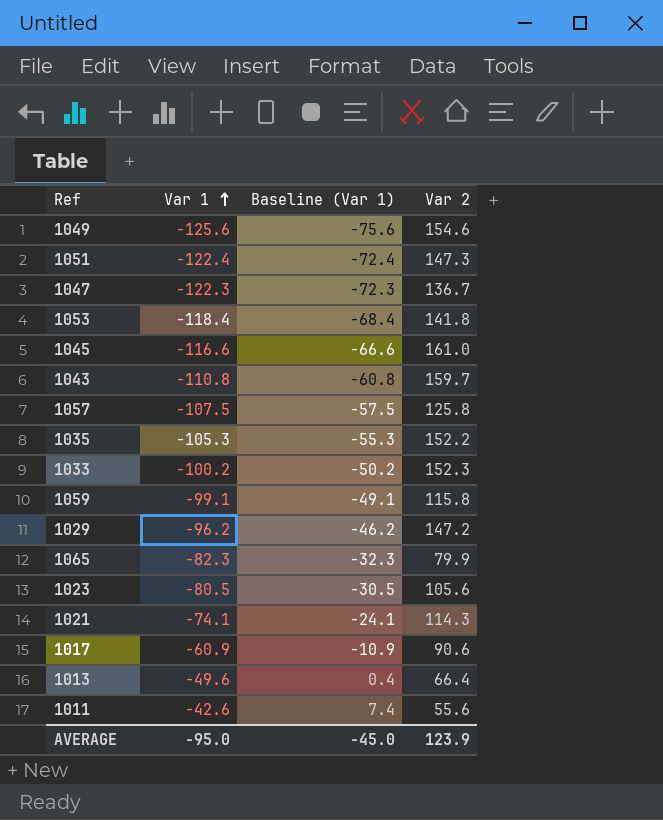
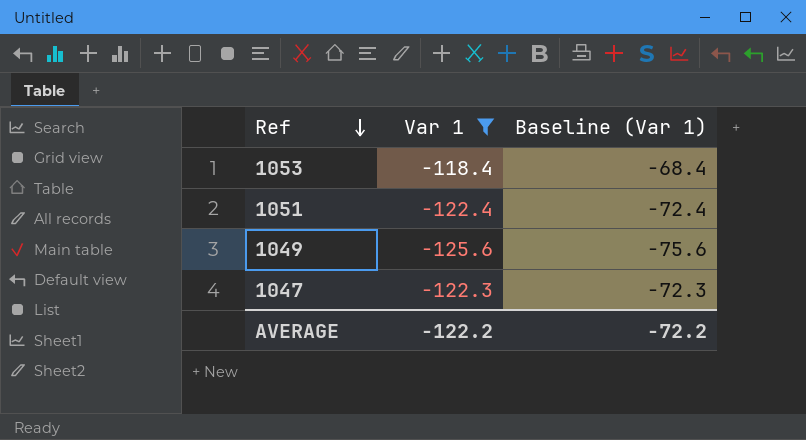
filter: none -> Var 1 <= -118.4
row order: Var 1 ascending -> Ref descending
column Var 2 | position: 4 -> none
AVERAGE | Var 1: -95.0 -> -122.2
AVERAGE | Baseline (Var 1): -45.0 -> -72.2

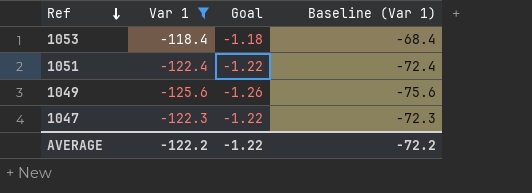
column Goal | formula: none -> [Var 1] * 0.01

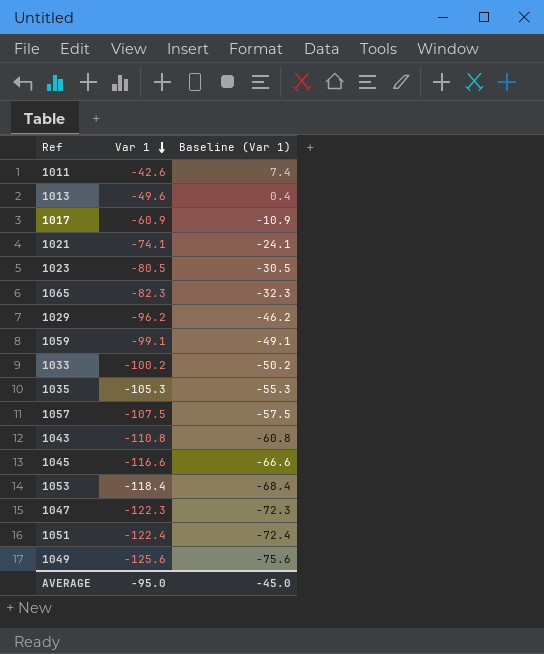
filter: Var 1 <= -118.4 -> none
row order: Ref descending -> Var 1 descending
column Goal | formula: [Var 1] * 0.01 -> none
AVERAGE | Var 1: -122.2 -> -95.0
AVERAGE | Baseline (Var 1): -72.2 -> -45.0

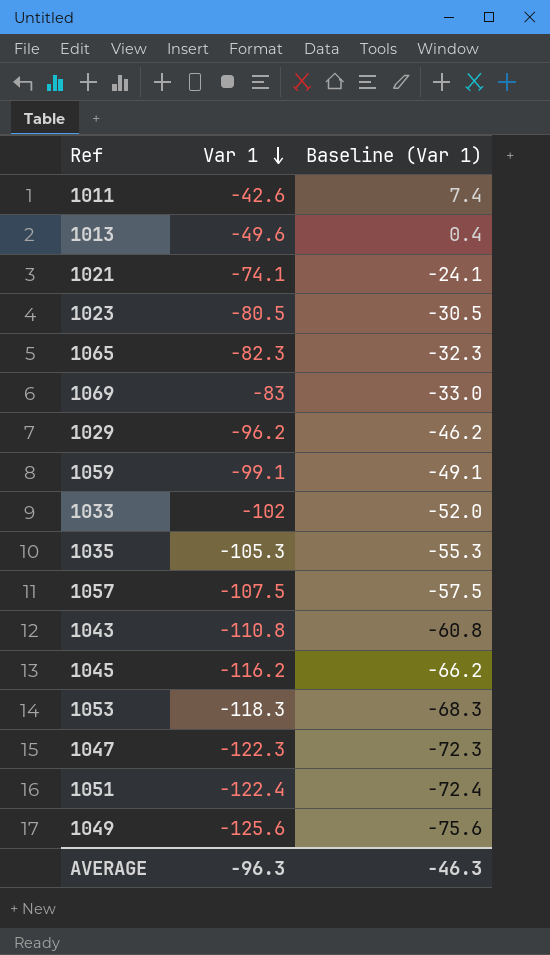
row 1017: -60.9 | -10.9 -> none
row 1069: none -> -83 | -33.0
1033 | Var 1: -100.2 -> -102
1033 | Baseline (Var 1): -50.2 -> -52.0
1045 | Var 1: -116.6 -> -116.2
1045 | Baseline (Var 1): -66.6 -> -66.2
1053 | Var 1: -118.4 -> -118.3
1053 | Baseline (Var 1): -68.4 -> -68.3
AVERAGE | Var 1: -95.0 -> -96.3
AVERAGE | Baseline (Var 1): -45.0 -> -46.3

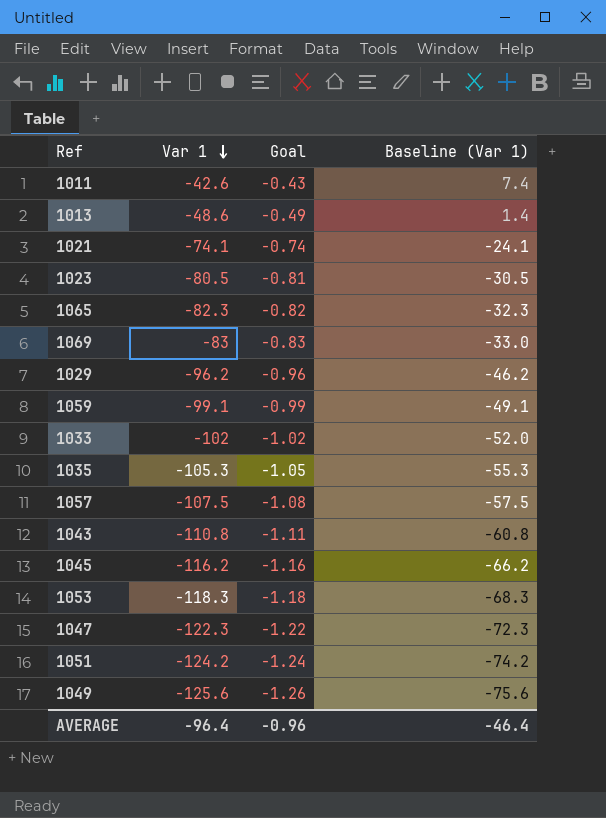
column Goal | formula: none -> [Var 1] * 0.01
1013 | Var 1: -49.6 -> -48.6
1013 | Baseline (Var 1): 0.4 -> 1.4
1051 | Var 1: -122.4 -> -124.2
1051 | Baseline (Var 1): -72.4 -> -74.2
AVERAGE | Var 1: -96.3 -> -96.4
AVERAGE | Baseline (Var 1): -46.3 -> -46.4

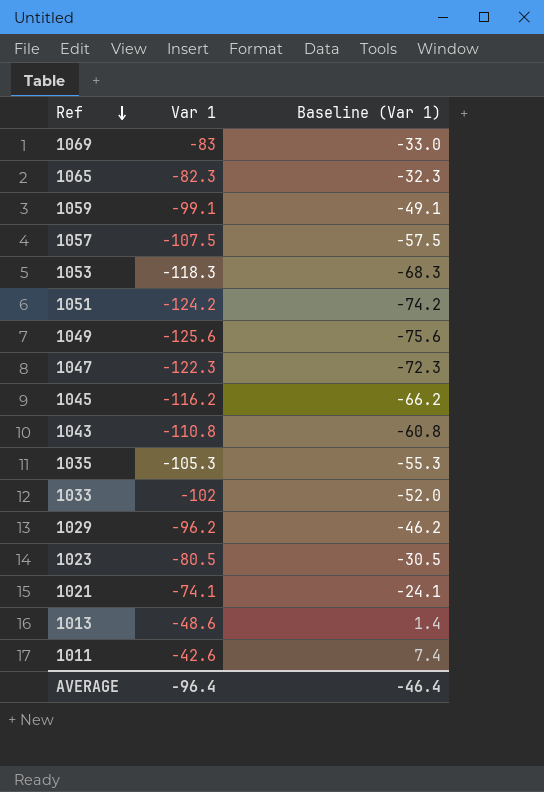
row order: Var 1 descending -> Ref descending
column Goal | formula: [Var 1] * 0.01 -> none

